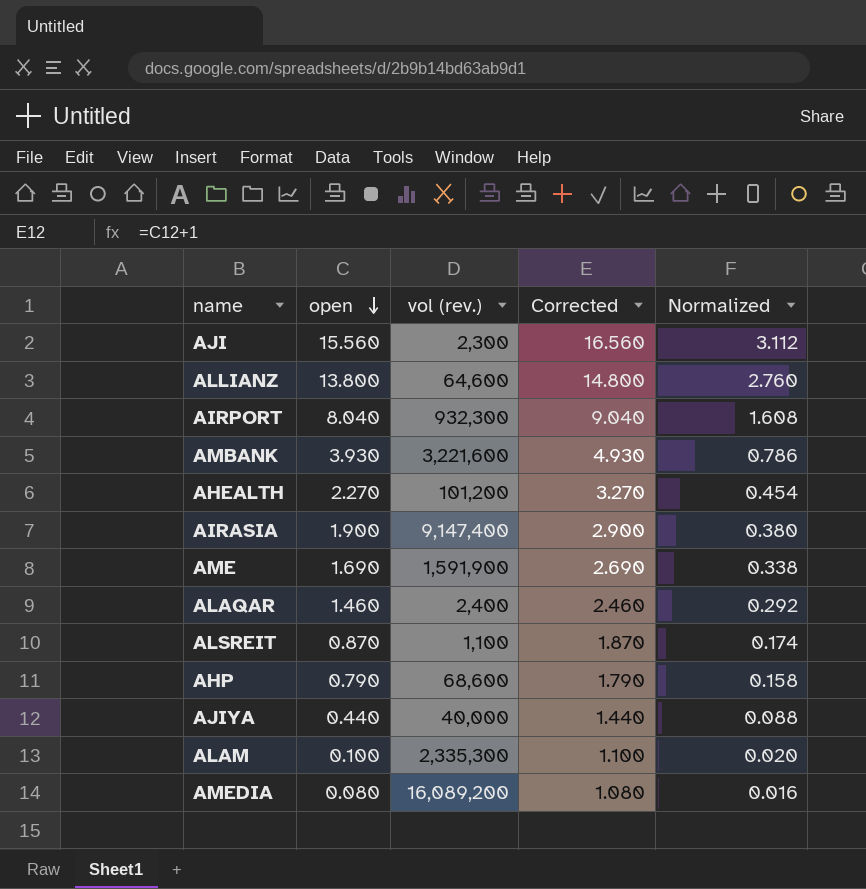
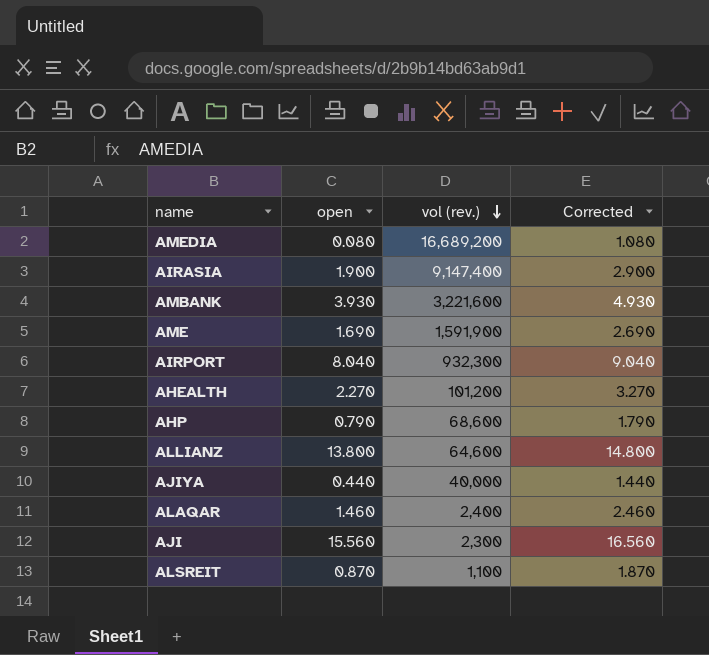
row order: open descending -> vol (rev.) descending
column Normalized | formula: [open] * 0.2 -> none
row ALAM: 0.100 | 2,335,300 | 1.100 | 0.020 -> none
AMEDIA | vol (rev.): 16,089,200 -> 16,689,200

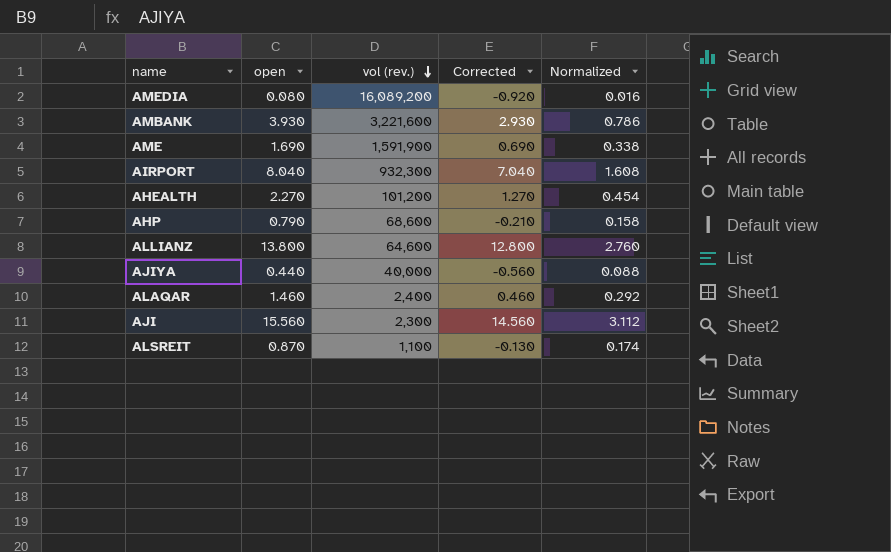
column Corrected | formula: [open] + 1 -> [open] - 1
column Normalized | formula: none -> [open] * 0.2
row AIRASIA: 1.900 | 9,147,400 | 2.900 -> none
AMEDIA | vol (rev.): 16,689,200 -> 16,089,200

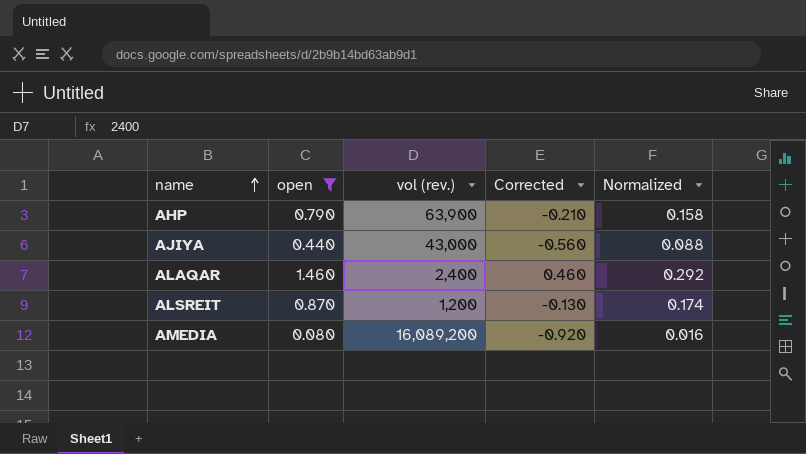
filter: none -> open <= 1.460
row order: vol (rev.) descending -> name ascending
AHP | vol (rev.): 68,600 -> 63,900
AJIYA | vol (rev.): 40,000 -> 43,000
ALSREIT | vol (rev.): 1,100 -> 1,200

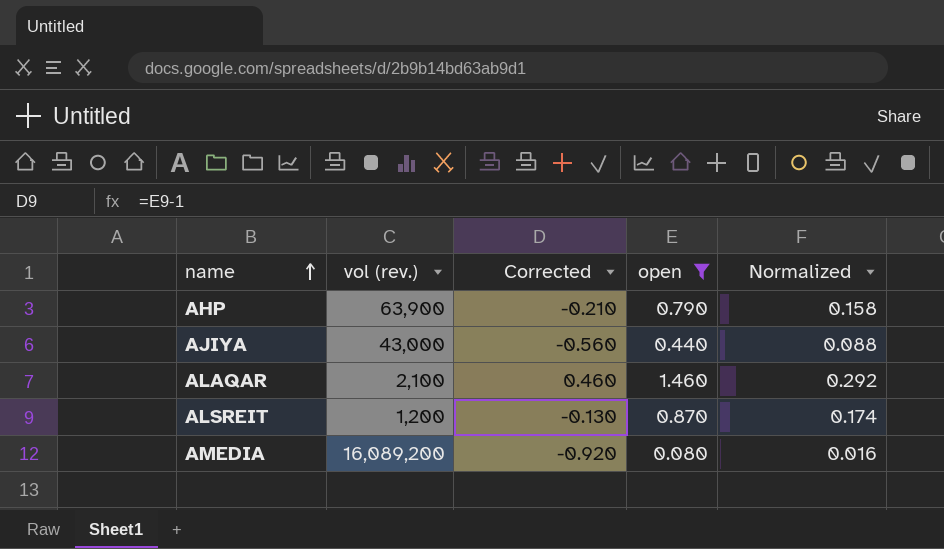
column open | position: 2 -> 4
ALAQAR | vol (rev.): 2,400 -> 2,100

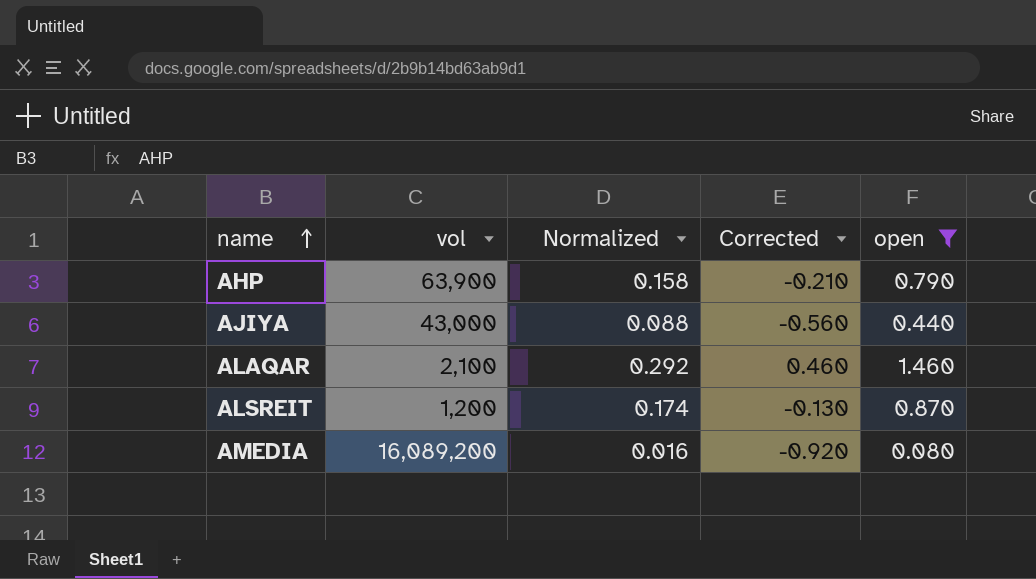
column name: vol (rev.) -> vol
column Normalized | position: 5 -> 3

